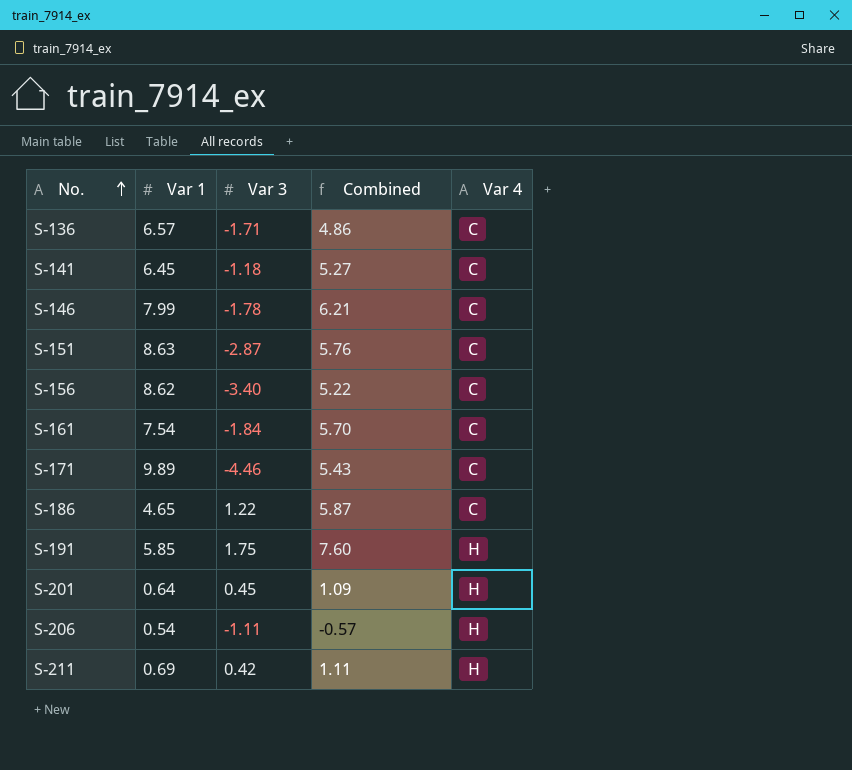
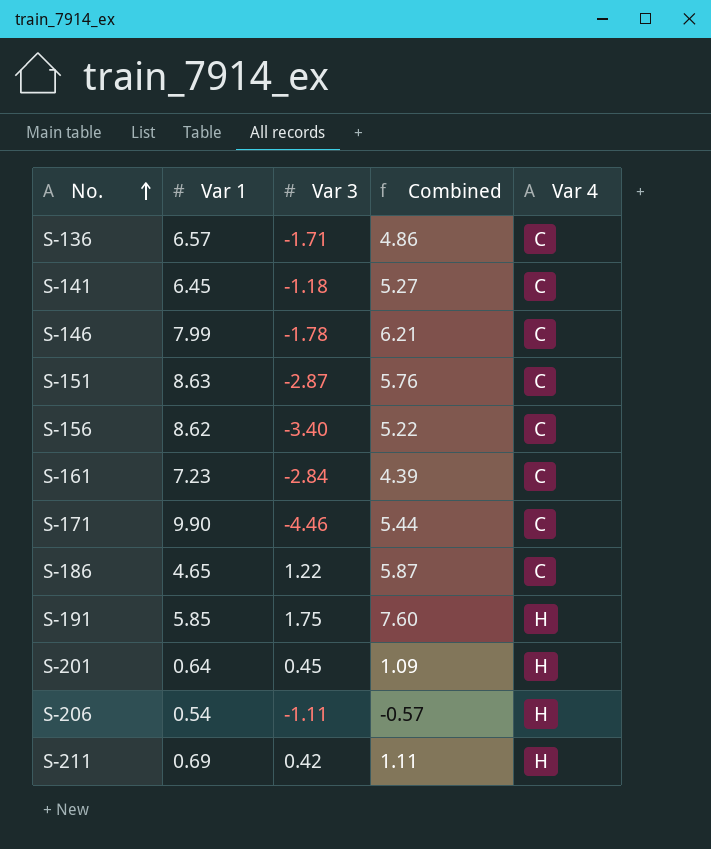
S-161 | Var 1: 7.54 -> 7.23
S-161 | Var 3: -1.84 -> -2.84
S-161 | Combined: 5.70 -> 4.39
S-171 | Var 1: 9.89 -> 9.90
S-171 | Combined: 5.43 -> 5.44

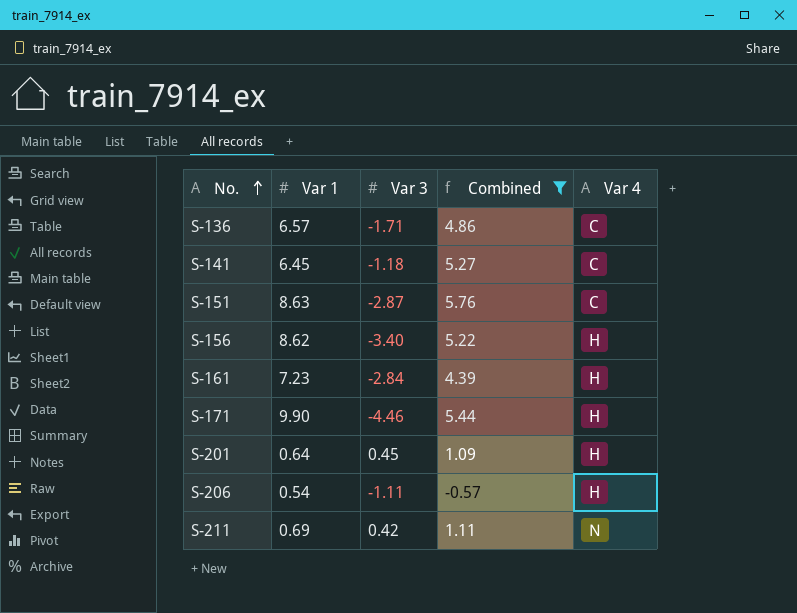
filter: none -> Combined <= 5.76
S-156 | Var 4: C -> H
S-161 | Var 4: C -> H
S-171 | Var 4: C -> H
S-211 | Var 4: H -> N

